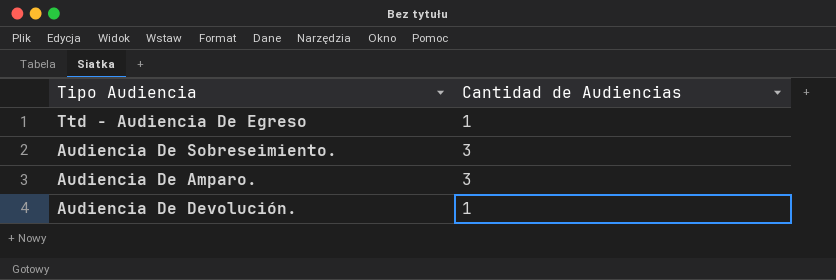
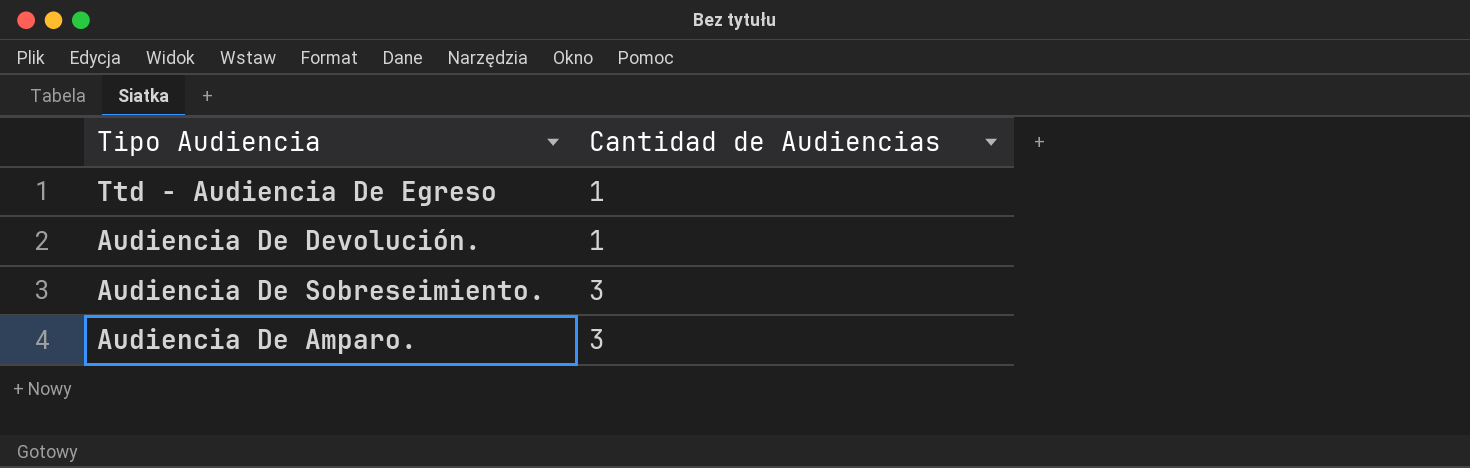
row order: none -> Cantidad de Audiencias ascending

